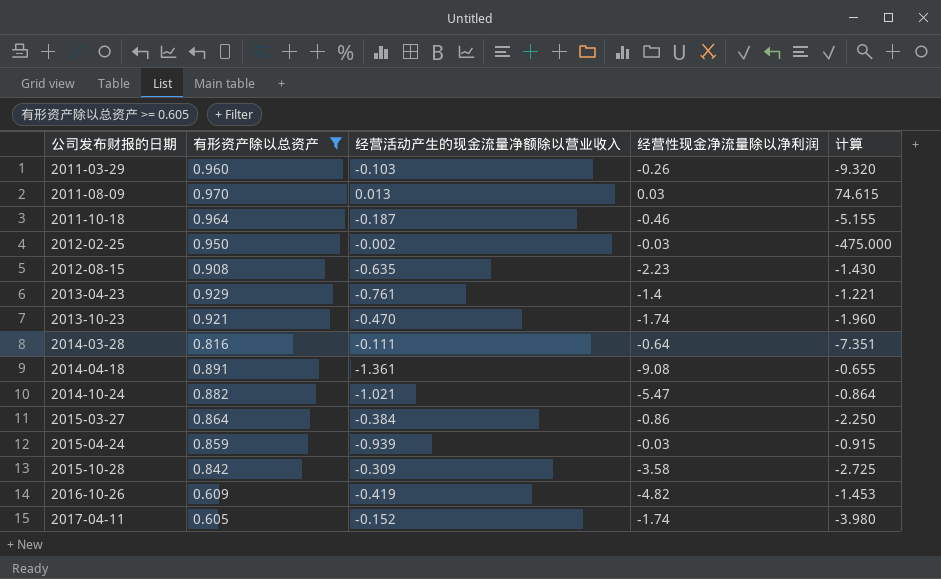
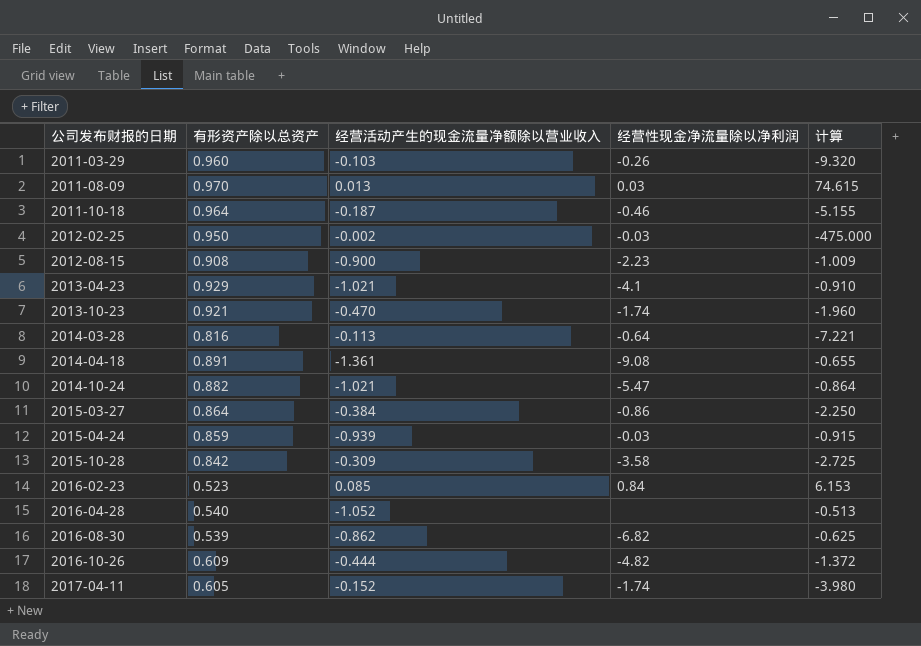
filter: 有形资产除以总资产 >= 0.605 -> none
2012-08-15 | 经营活动产生的现金流量净额除以营业收入: -0.635 -> -0.900
2012-08-15 | 计算: -1.430 -> -1.009
2013-04-23 | 经营活动产生的现金流量净额除以营业收入: -0.761 -> -1.021
2013-04-23 | 经营性现金净流量除以净利润: -1.4 -> -4.1
2013-04-23 | 计算: -1.221 -> -0.910
2014-03-28 | 经营活动产生的现金流量净额除以营业收入: -0.111 -> -0.113
2014-03-28 | 计算: -7.351 -> -7.221
2016-10-26 | 经营活动产生的现金流量净额除以营业收入: -0.419 -> -0.444
2016-10-26 | 计算: -1.453 -> -1.372

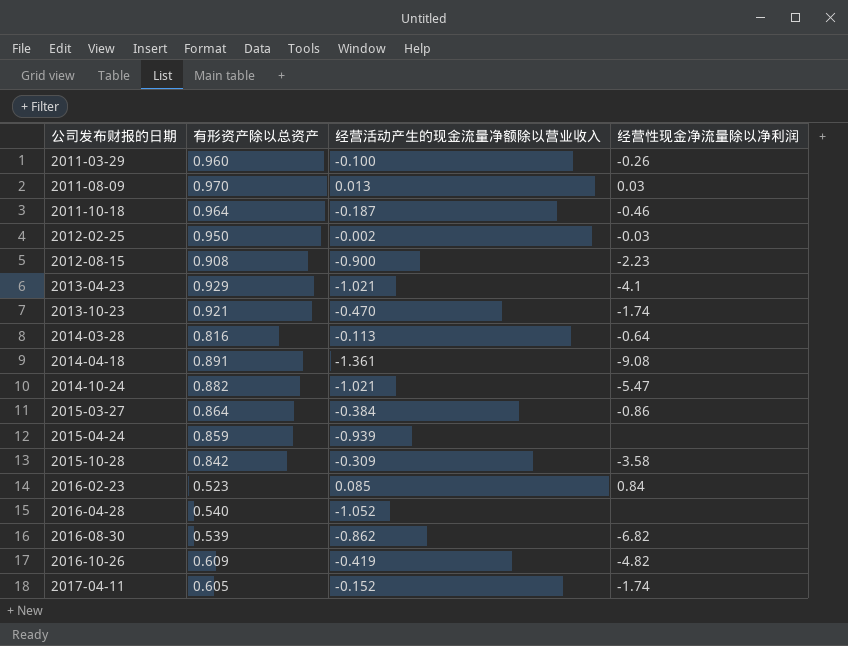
column 计算 | formula: [有形资产除以总资产] / [经营活动产生的现金流量净额除以营业收入] -> none
2011-03-29 | 经营活动产生的现金流量净额除以营业收入: -0.103 -> -0.100
2015-04-24 | 经营性现金净流量除以净利润: -0.03 -> none
2016-10-26 | 经营活动产生的现金流量净额除以营业收入: -0.444 -> -0.419

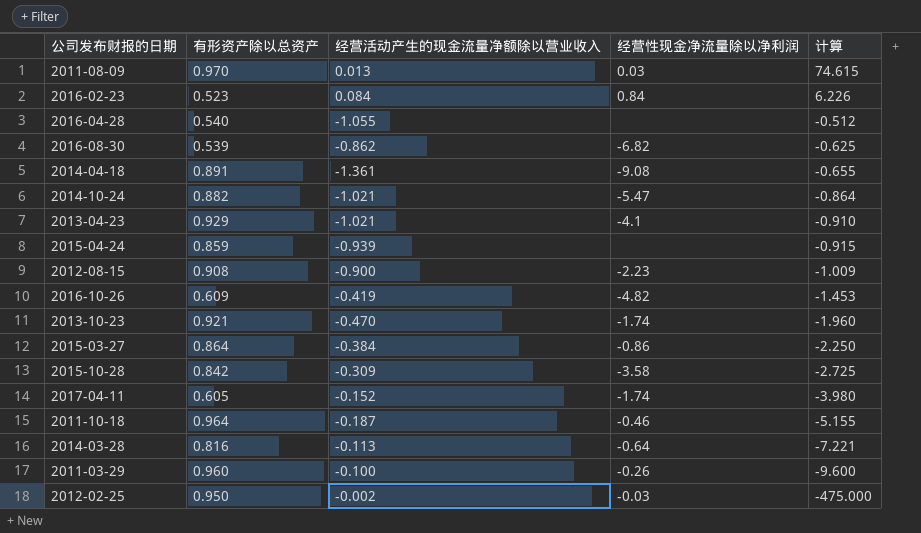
row order: 公司发布财报的日期 ascending -> 计算 descending
column 计算 | formula: none -> [有形资产除以总资产] / [经营活动产生的现金流量净额除以营业收入]
2016-02-23 | 经营活动产生的现金流量净额除以营业收入: 0.085 -> 0.084
2016-04-28 | 经营活动产生的现金流量净额除以营业收入: -1.052 -> -1.055

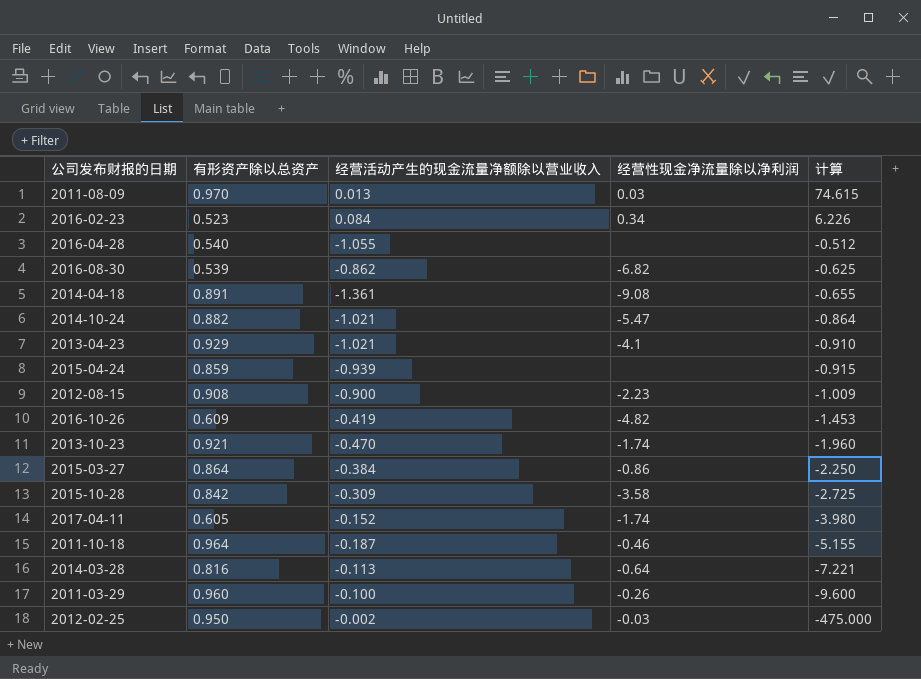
2016-02-23 | 经营性现金净流量除以净利润: 0.84 -> 0.34

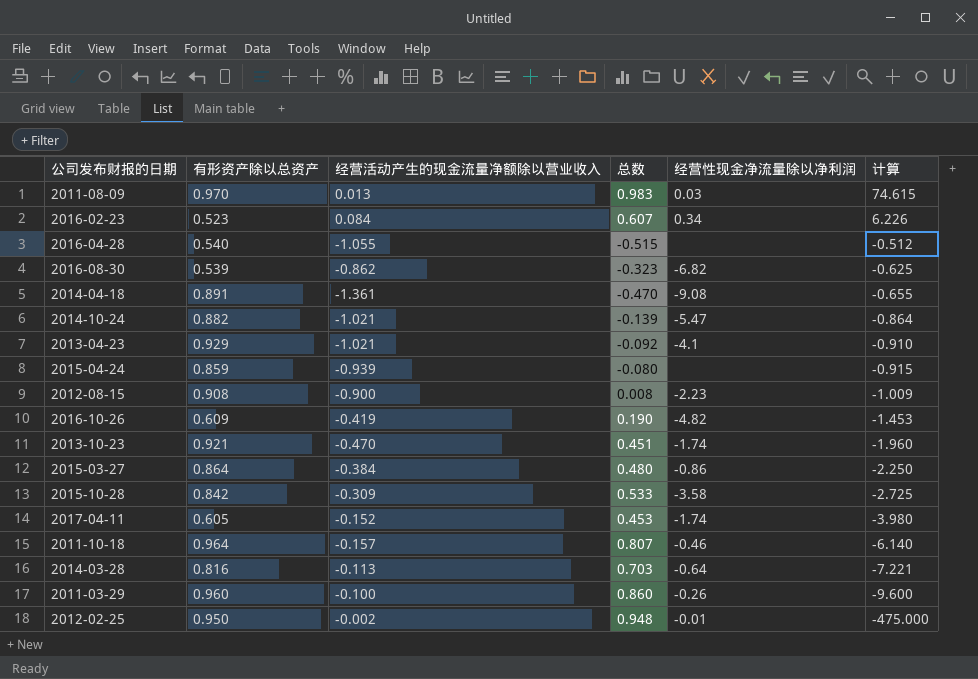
column 总数 | formula: none -> [有形资产除以总资产] + [经营活动产生的现金流量净额除以营业收入]
2011-10-18 | 经营活动产生的现金流量净额除以营业收入: -0.187 -> -0.157
2011-10-18 | 计算: -5.155 -> -6.140
2012-02-25 | 经营性现金净流量除以净利润: -0.03 -> -0.01

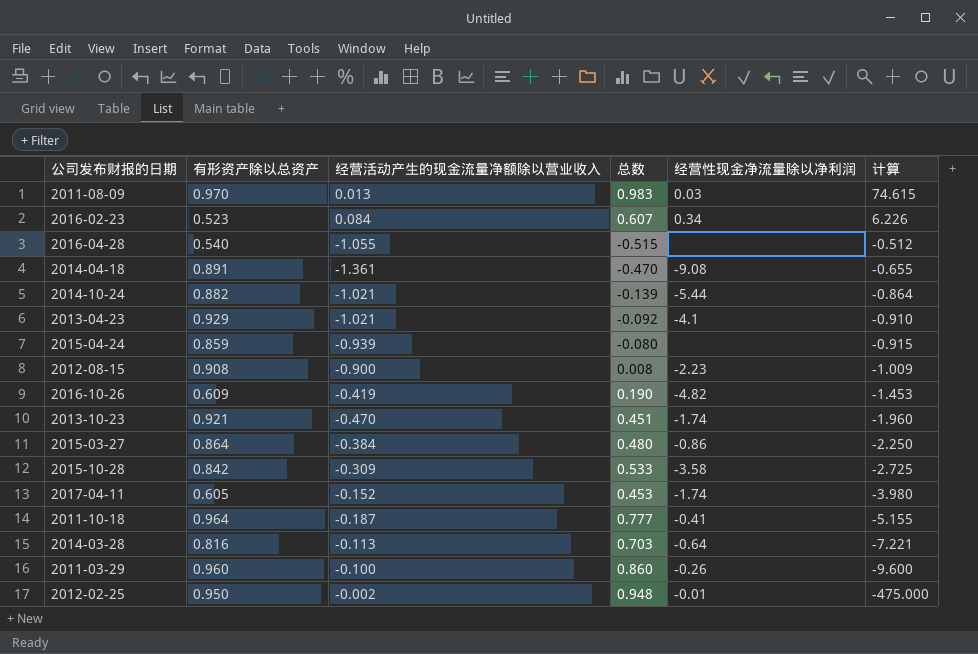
row 2016-08-30: 0.539 | -0.862 | -0.323 | -6.82 | -0.625 -> none
2014-10-24 | 经营性现金净流量除以净利润: -5.47 -> -5.44
2011-10-18 | 经营活动产生的现金流量净额除以营业收入: -0.157 -> -0.187
2011-10-18 | 总数: 0.807 -> 0.777
2011-10-18 | 经营性现金净流量除以净利润: -0.46 -> -0.41
2011-10-18 | 计算: -6.140 -> -5.155

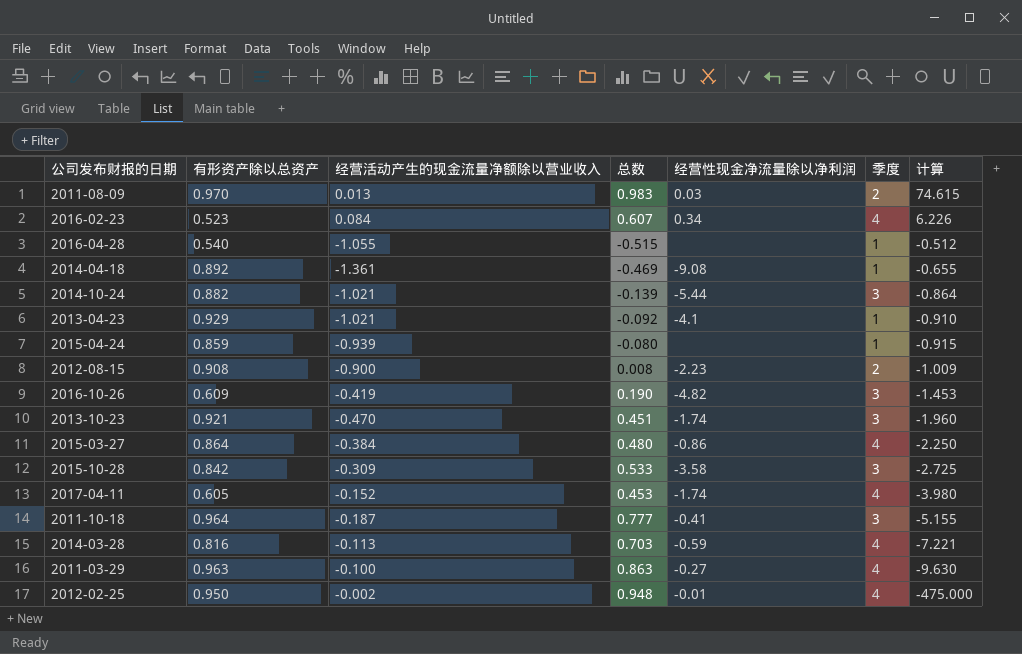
column 季度 | position: none -> 6
2014-04-18 | 有形资产除以总资产: 0.891 -> 0.892
2014-04-18 | 总数: -0.470 -> -0.469
2014-03-28 | 经营性现金净流量除以净利润: -0.64 -> -0.59
2011-03-29 | 有形资产除以总资产: 0.960 -> 0.963
2011-03-29 | 总数: 0.860 -> 0.863
2011-03-29 | 经营性现金净流量除以净利润: -0.26 -> -0.27
2011-03-29 | 计算: -9.600 -> -9.630

